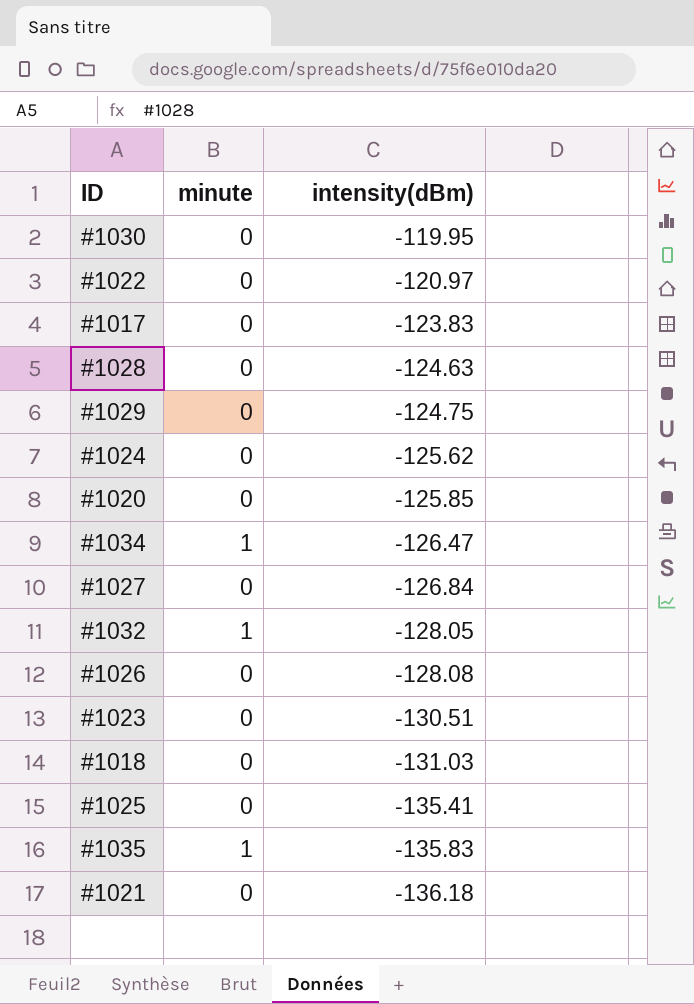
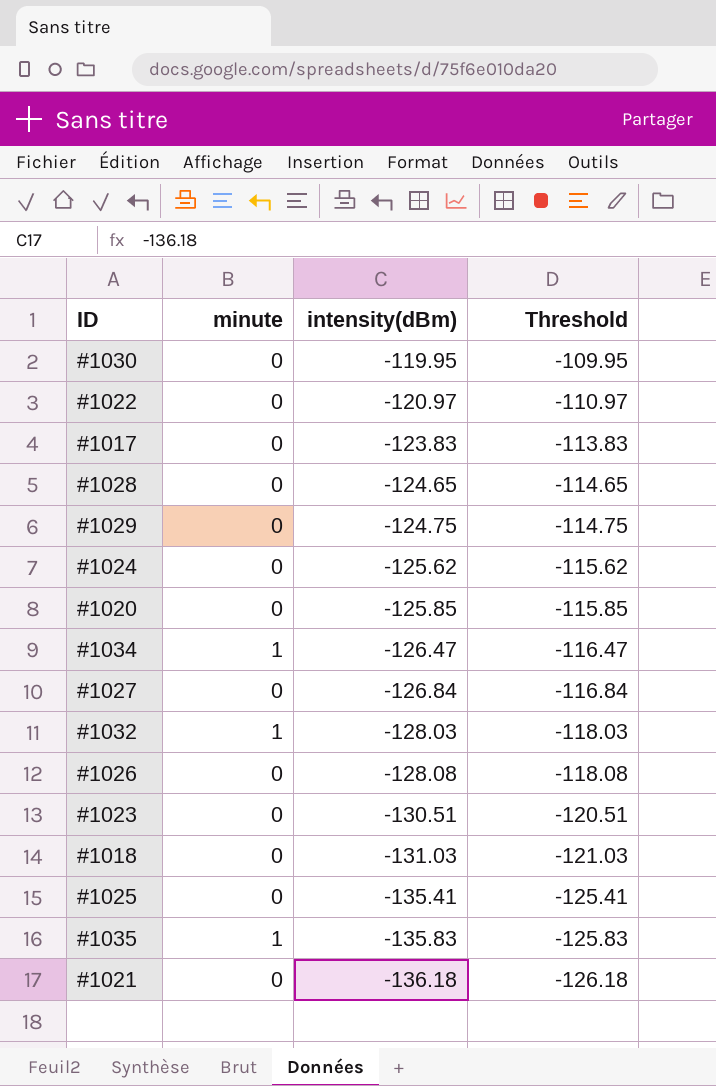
column Threshold | formula: none -> [intensity(dBm)] + 10
#1028 | intensity(dBm): -124.63 -> -124.65
#1032 | intensity(dBm): -128.05 -> -128.03

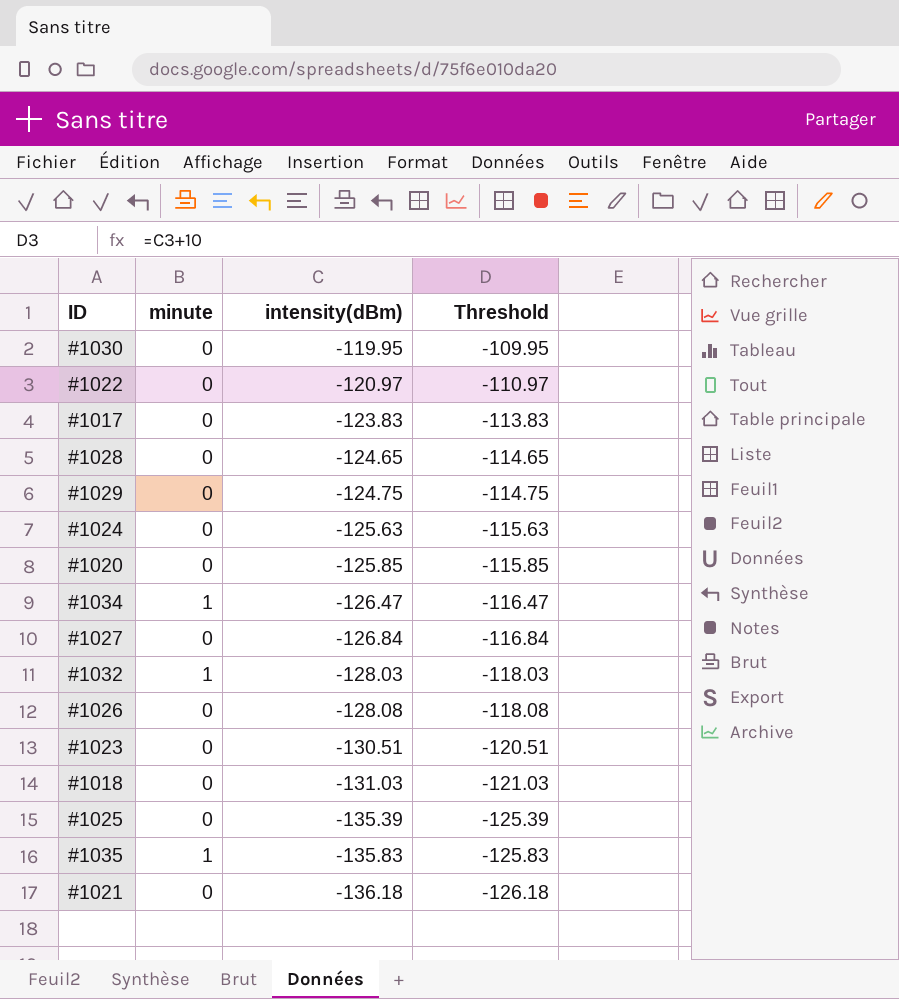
#1024 | intensity(dBm): -125.62 -> -125.63
#1024 | Threshold: -115.62 -> -115.63
#1025 | intensity(dBm): -135.41 -> -135.39
#1025 | Threshold: -125.41 -> -125.39

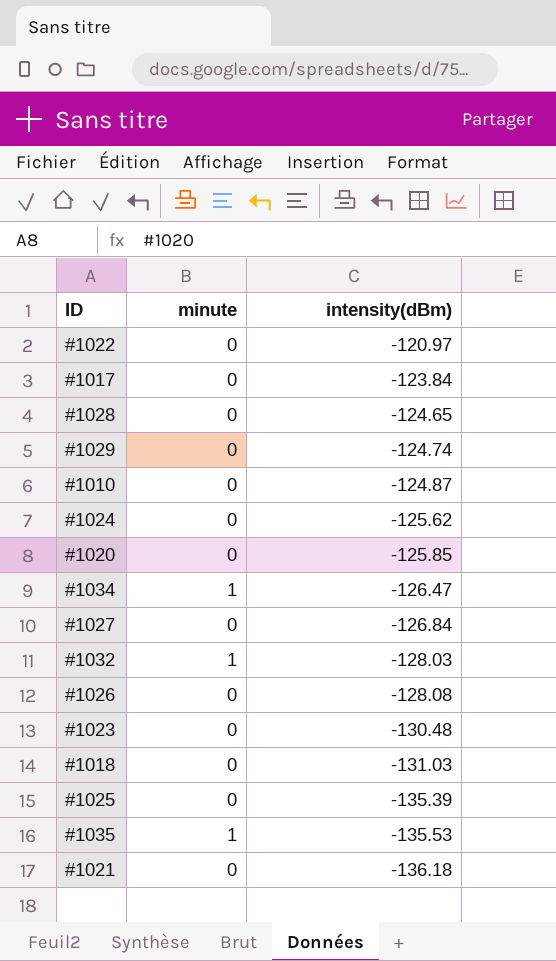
column Threshold | formula: [intensity(dBm)] + 10 -> none
row #1030: 0 | -119.95 | -109.95 -> none
#1017 | intensity(dBm): -123.83 -> -123.84
#1029 | intensity(dBm): -124.75 -> -124.74
row #1010: none -> 0 | -124.87
#1024 | intensity(dBm): -125.63 -> -125.62
#1023 | intensity(dBm): -130.51 -> -130.48
#1035 | intensity(dBm): -135.83 -> -135.53

